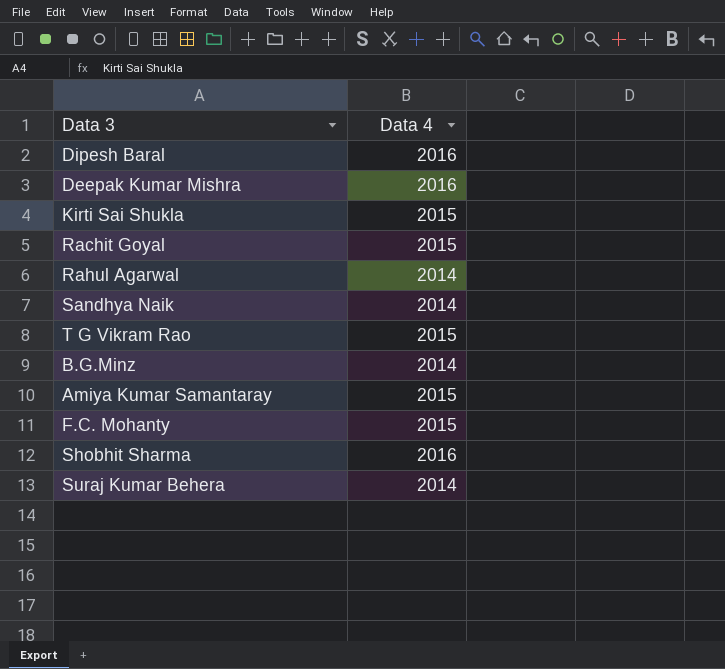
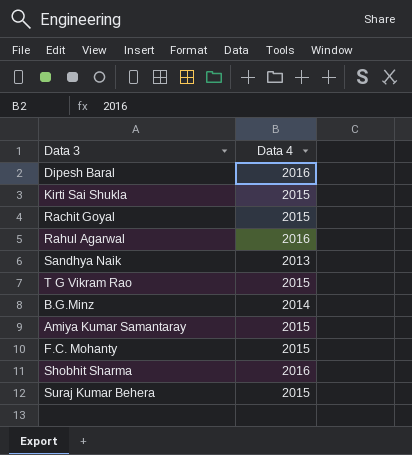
row Deepak Kumar Mishra: 2016 -> none
Rahul Agarwal | Data 4: 2014 -> 2016
Sandhya Naik | Data 4: 2014 -> 2013
Suraj Kumar Behera | Data 4: 2014 -> 2015

